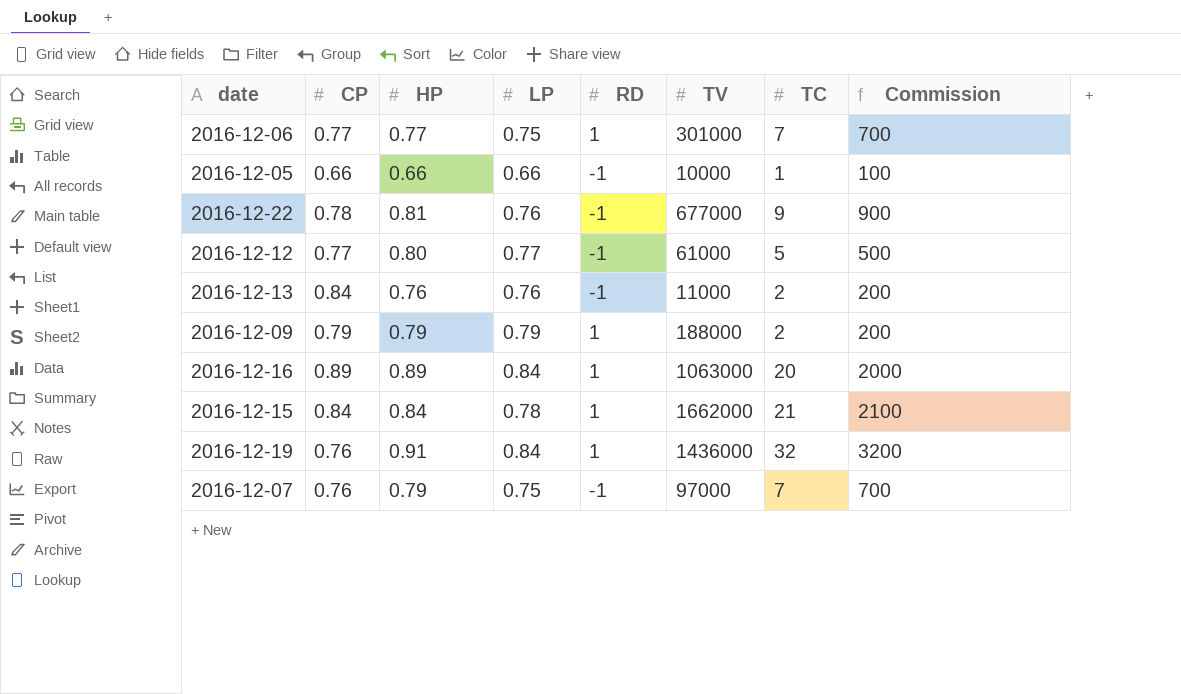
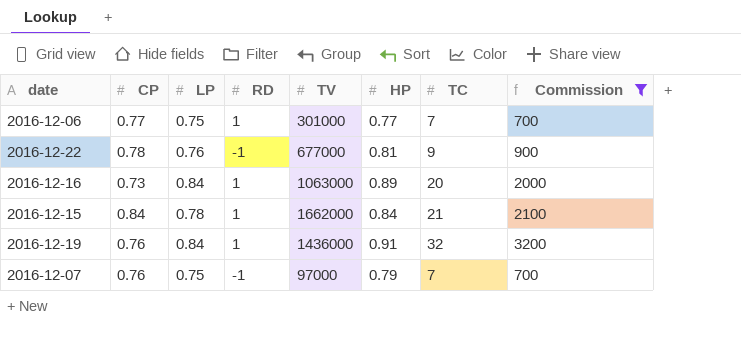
filter: none -> Commission >= 700
column HP | position: 3 -> 6
2016-12-16 | CP: 0.89 -> 0.73

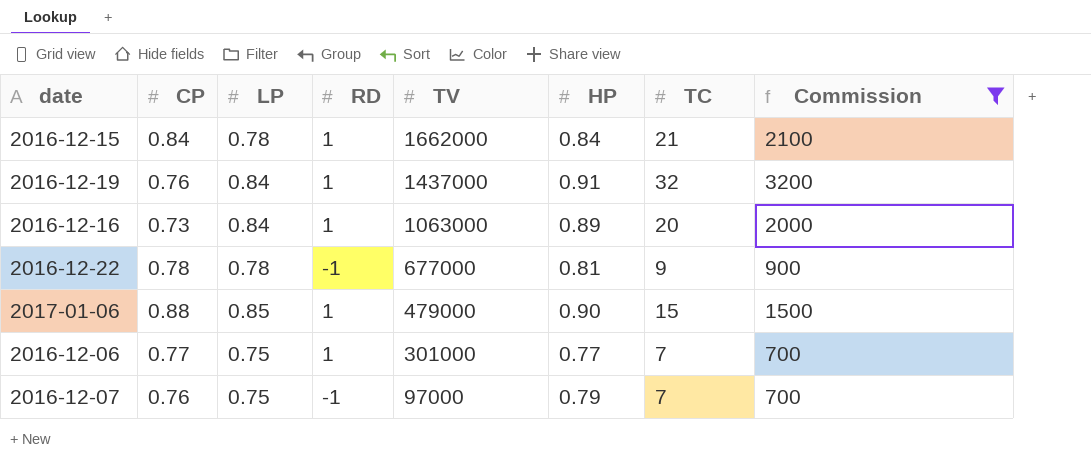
row order: none -> TV descending
2016-12-19 | TV: 1436000 -> 1437000
2016-12-22 | LP: 0.76 -> 0.78
row 2017-01-06: none -> 0.88 | 0.85 | 1 | 479000 | 0.90 | 15 | 1500

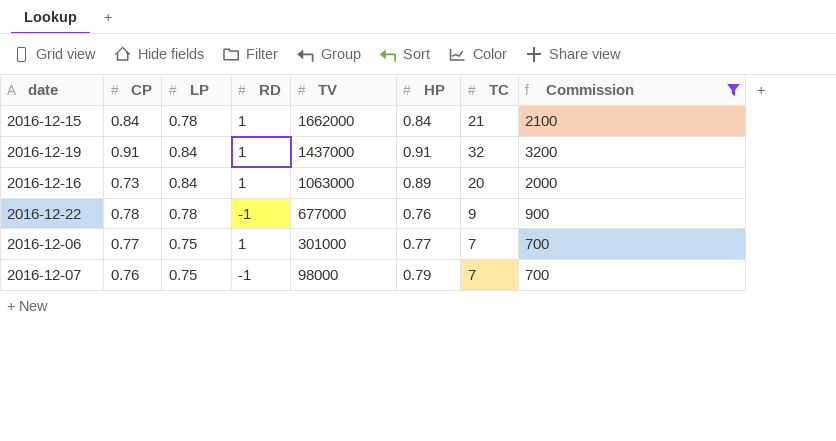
row 2017-01-06: 0.88 | 0.85 | 1 | 479000 | 0.90 | 15 | 1500 -> none
2016-12-19 | CP: 0.76 -> 0.91
2016-12-22 | HP: 0.81 -> 0.76
2016-12-07 | TV: 97000 -> 98000

